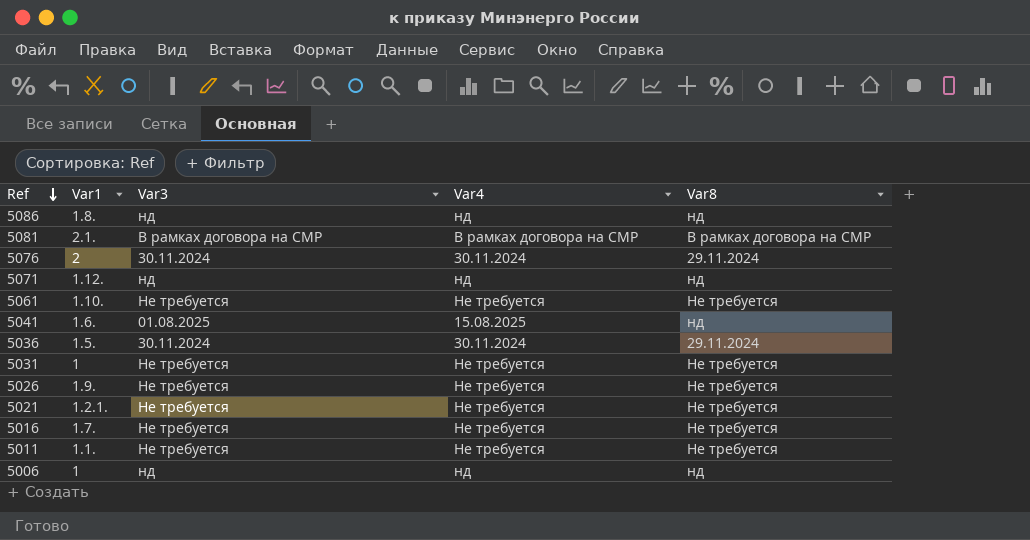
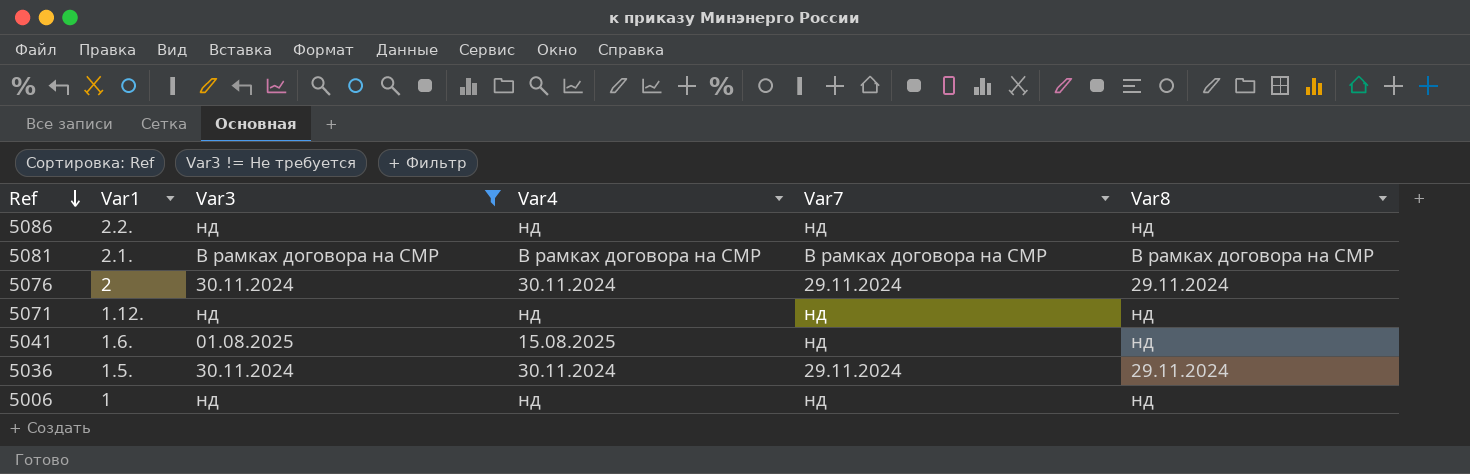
filter: none -> Var3 != Не требуется
column Var7 | position: none -> 5
5086 | Var1: 1.8. -> 2.2.

